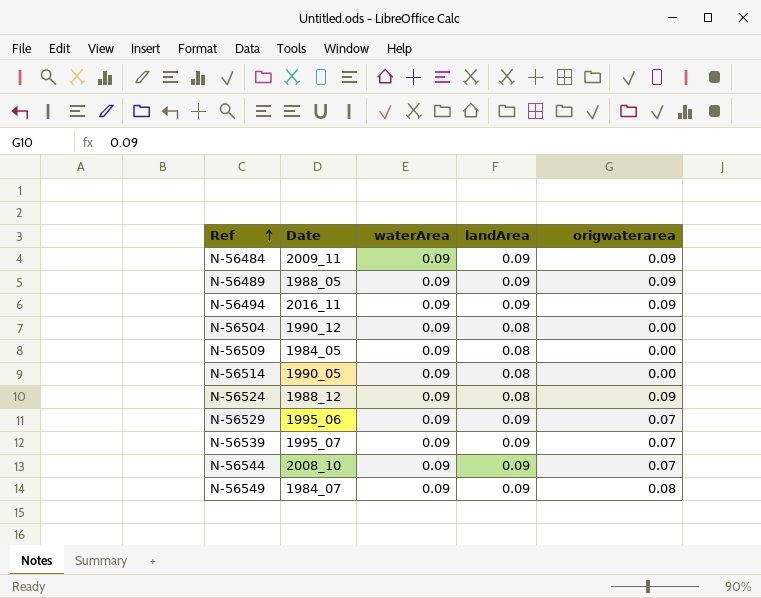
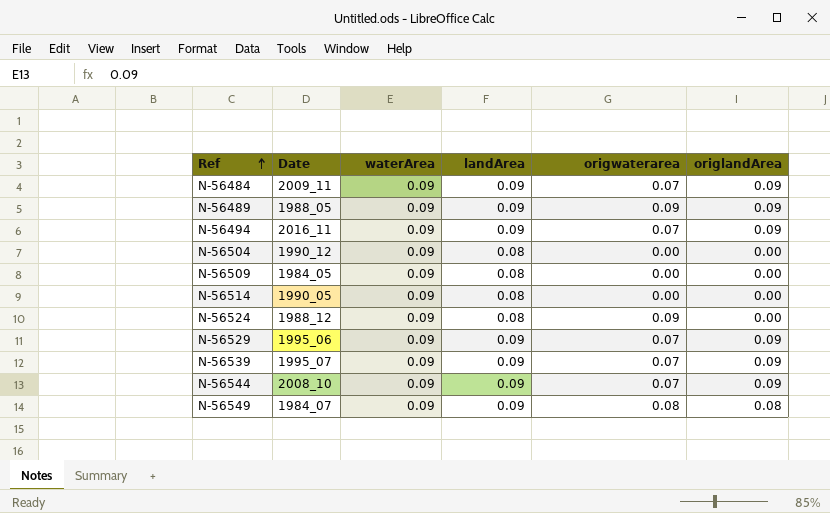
column origlandArea | position: none -> 6
N-56484 | origwaterarea: 0.09 -> 0.07
N-56494 | origwaterarea: 0.09 -> 0.07

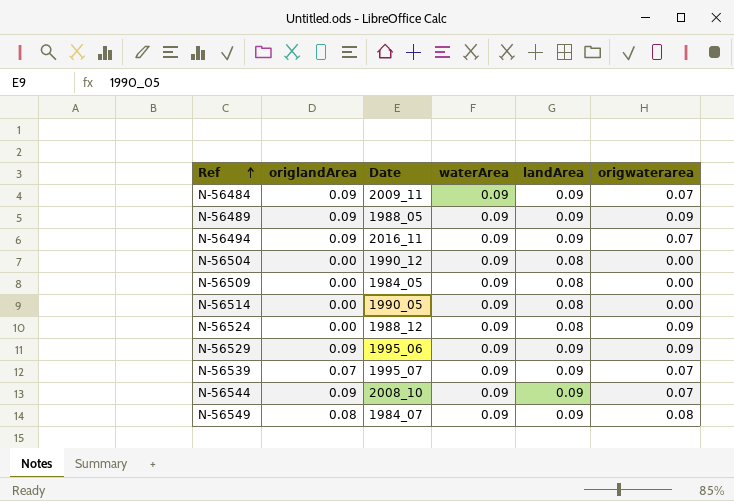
column origlandArea | position: 6 -> 2
N-56529 | origwaterarea: 0.07 -> 0.09
N-56539 | origlandArea: 0.09 -> 0.07

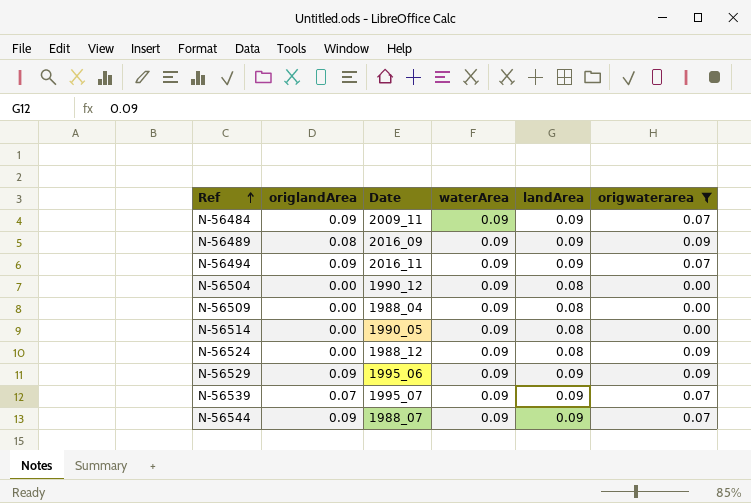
filter: none -> origwaterarea != 0.08
N-56489 | origlandArea: 0.09 -> 0.08
N-56489 | Date: 1988_05 -> 2016_09
N-56509 | Date: 1984_05 -> 1988_04
N-56544 | Date: 2008_10 -> 1988_07

